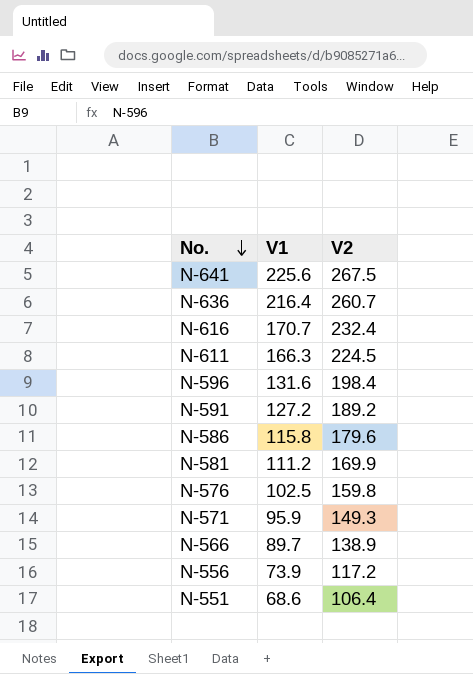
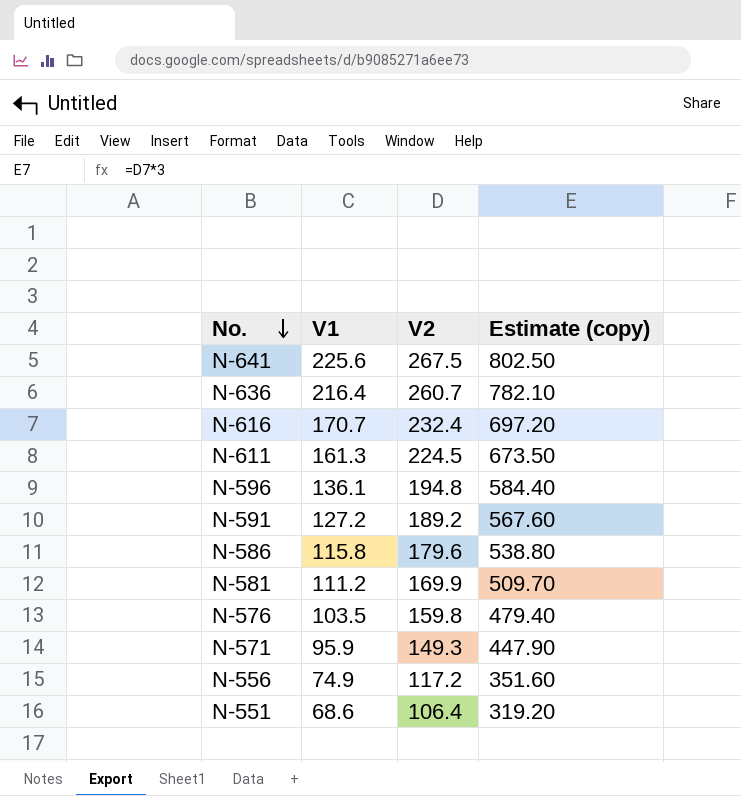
column Estimate (copy) | formula: none -> [V2] * 3
row N-566: 89.7 | 138.9 -> none
N-611 | V1: 166.3 -> 161.3
N-596 | V1: 131.6 -> 136.1
N-596 | V2: 198.4 -> 194.8
N-576 | V1: 102.5 -> 103.5
N-556 | V1: 73.9 -> 74.9

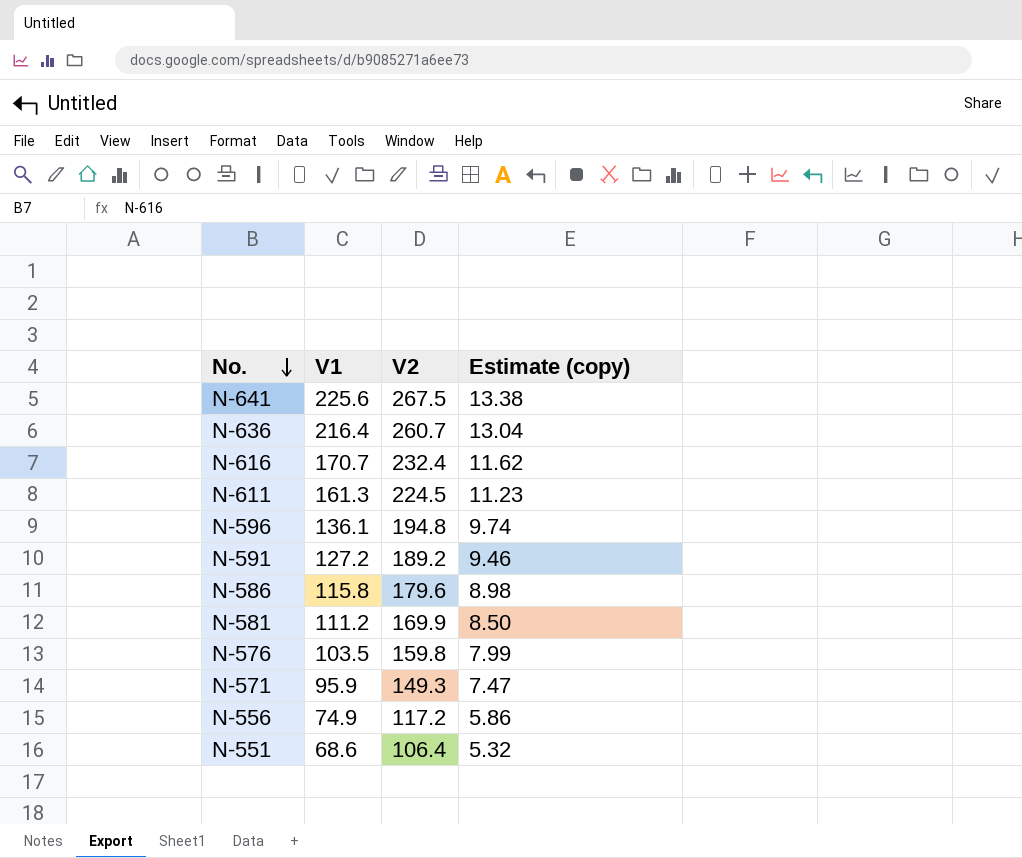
column Estimate (copy) | formula: [V2] * 3 -> [V2] * 0.05

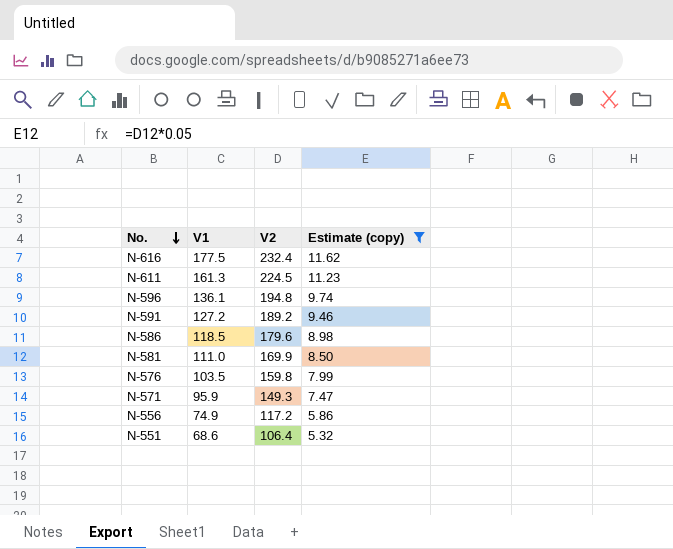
filter: none -> Estimate (copy) <= 11.62
N-616 | V1: 170.7 -> 177.5
N-586 | V1: 115.8 -> 118.5
N-581 | V1: 111.2 -> 111.0

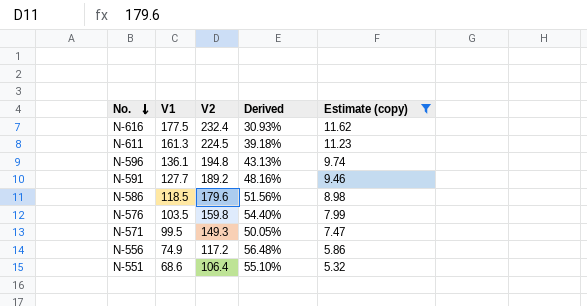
column Derived | formula: none -> ([V2] - [V1]) / [V1]
row N-581: 111.0 | 169.9 | 8.50 -> none
N-591 | V1: 127.2 -> 127.7
N-571 | V1: 95.9 -> 99.5

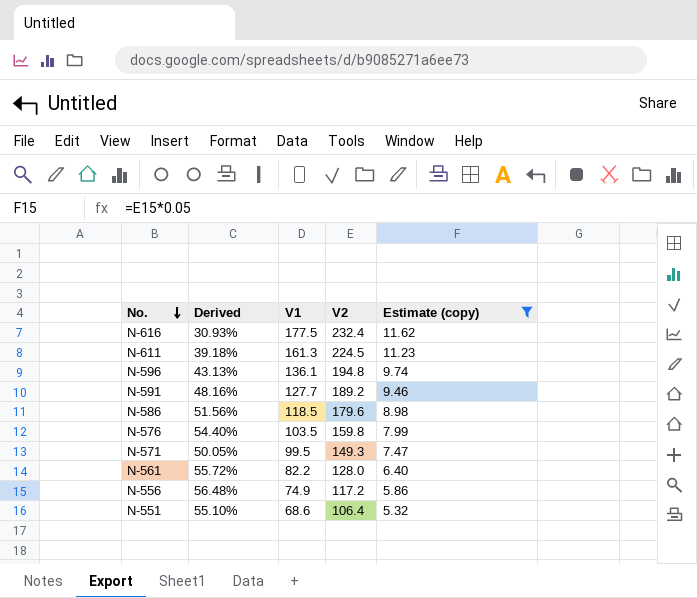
column Derived | position: 4 -> 2
row N-561: none -> 55.72% | 82.2 | 128.0 | 6.40

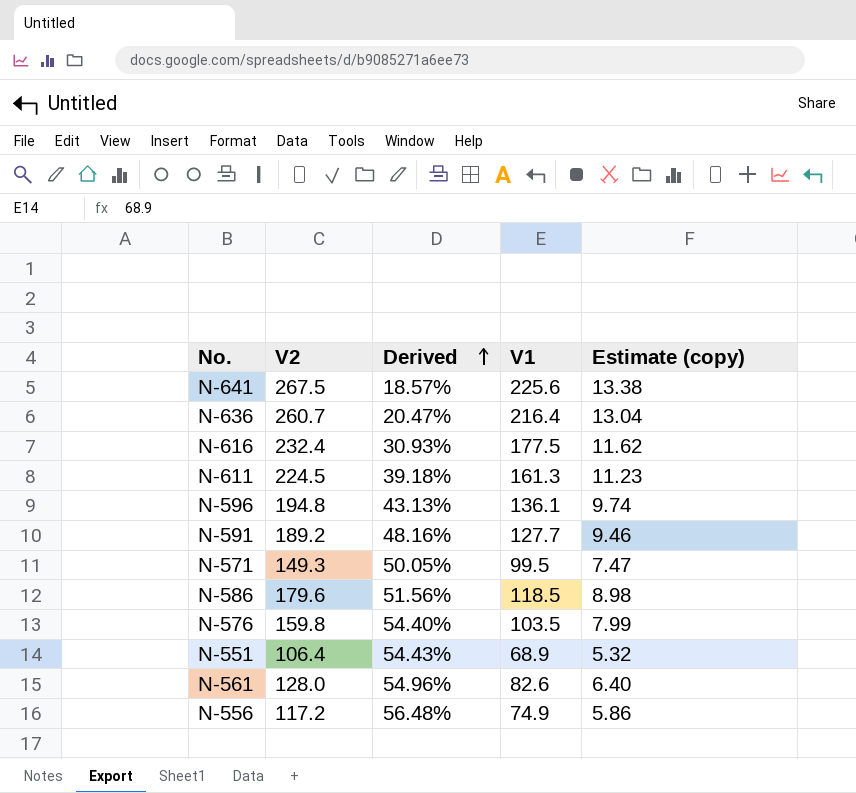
filter: Estimate (copy) <= 11.62 -> none
row order: No. descending -> Derived ascending
column V2 | position: 4 -> 2
N-551 | Derived: 55.10% -> 54.43%
N-551 | V1: 68.6 -> 68.9
N-561 | Derived: 55.72% -> 54.96%
N-561 | V1: 82.2 -> 82.6

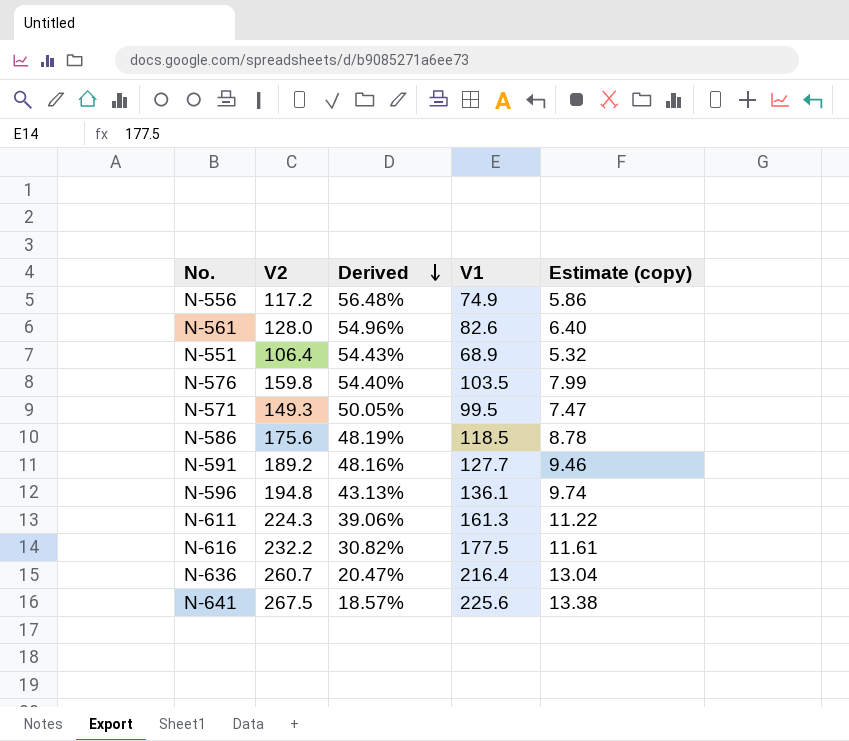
row order: Derived ascending -> Derived descending
N-586 | V2: 179.6 -> 175.6
N-586 | Derived: 51.56% -> 48.19%
N-586 | Estimate (copy): 8.98 -> 8.78
N-611 | V2: 224.5 -> 224.3
N-611 | Derived: 39.18% -> 39.06%
N-611 | Estimate (copy): 11.23 -> 11.22
N-616 | V2: 232.4 -> 232.2
N-616 | Derived: 30.93% -> 30.82%
N-616 | Estimate (copy): 11.62 -> 11.61

